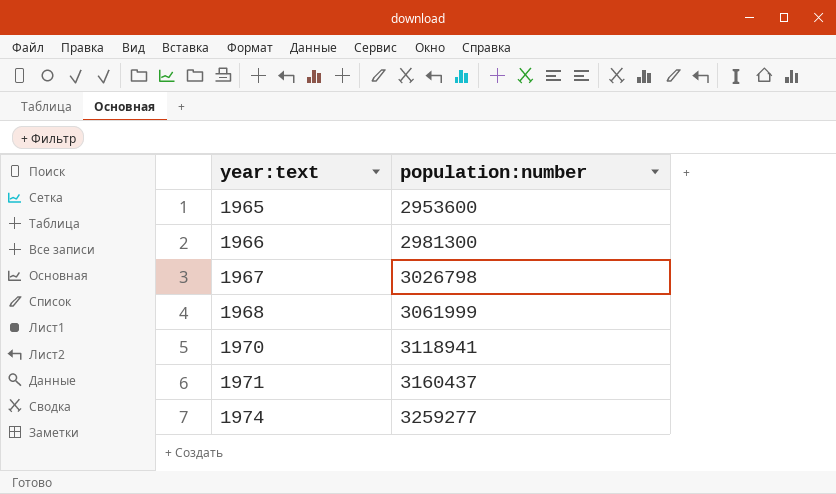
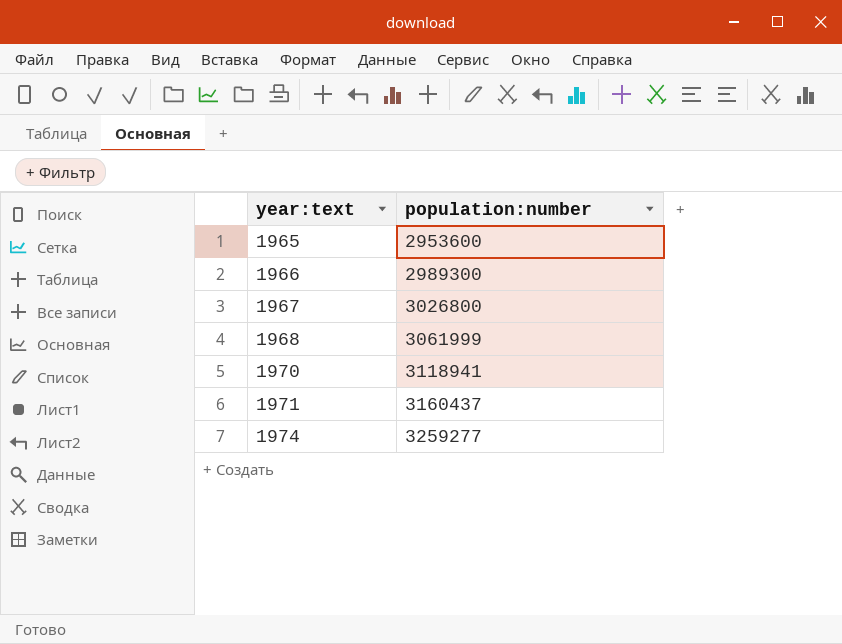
1966 | population:number: 2981300 -> 2989300
1967 | population:number: 3026798 -> 3026800

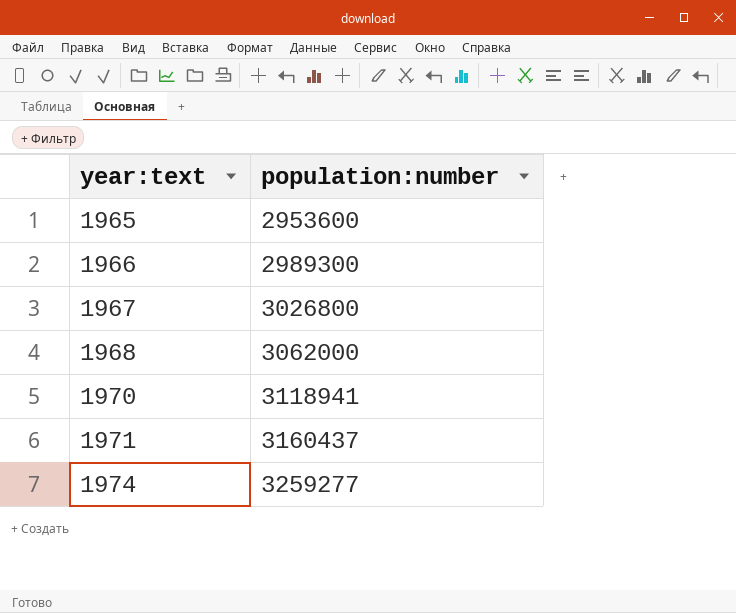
1968 | population:number: 3061999 -> 3062000

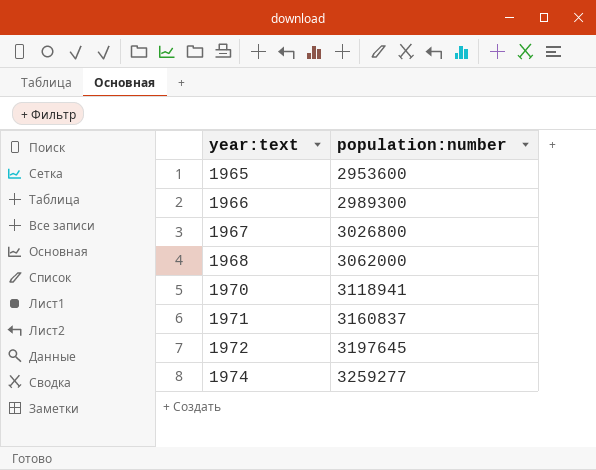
1971 | population:number: 3160437 -> 3160837
row 1972: none -> 3197645

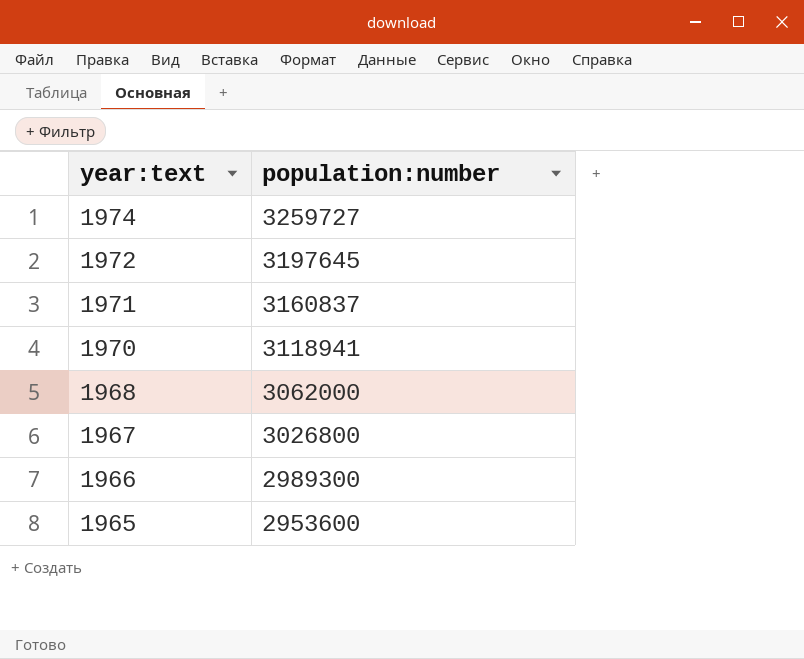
row order: year:text ascending -> year:text descending
1974 | population:number: 3259277 -> 3259727

